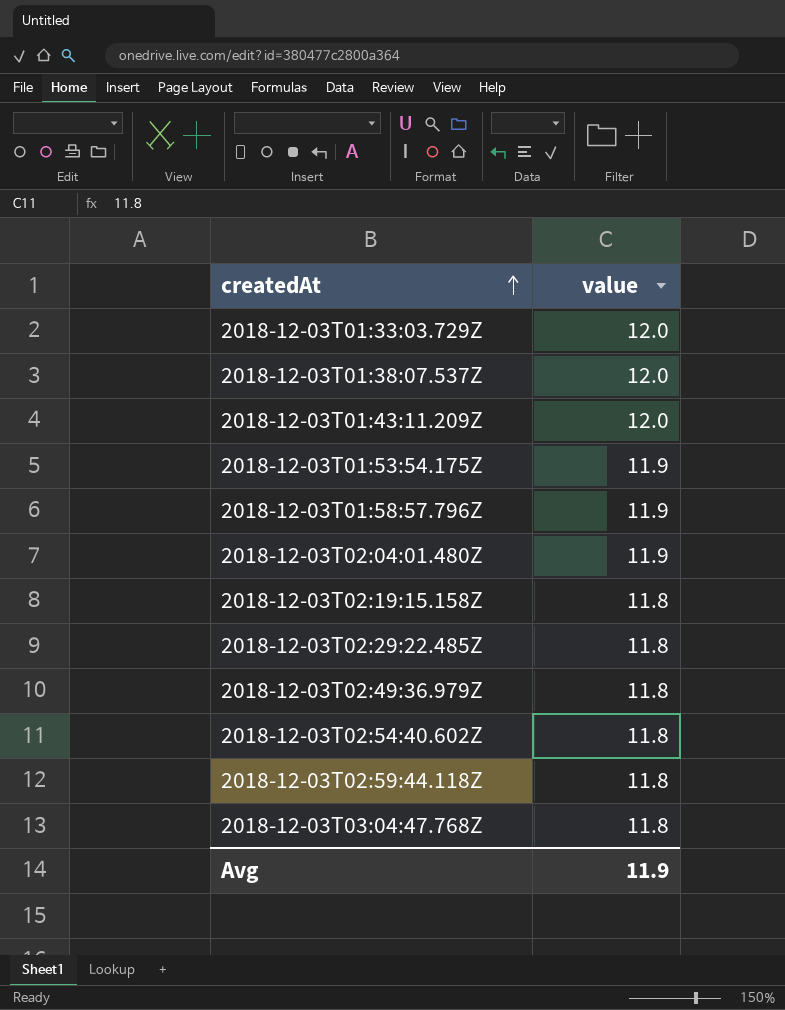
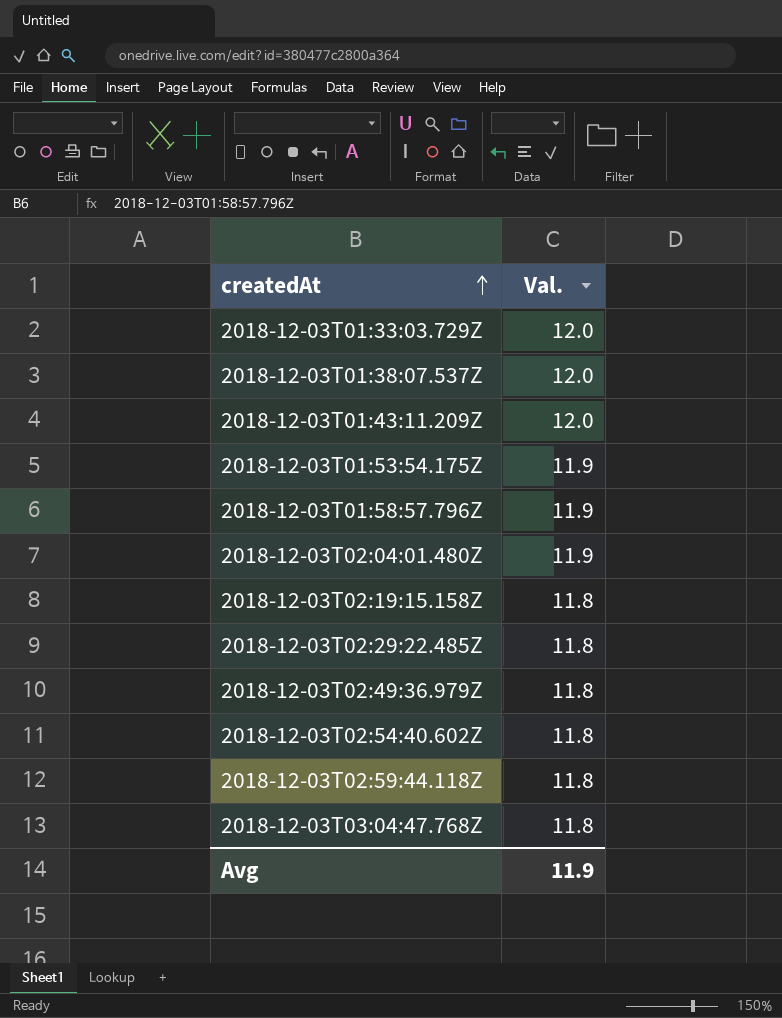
column name: value -> Val.

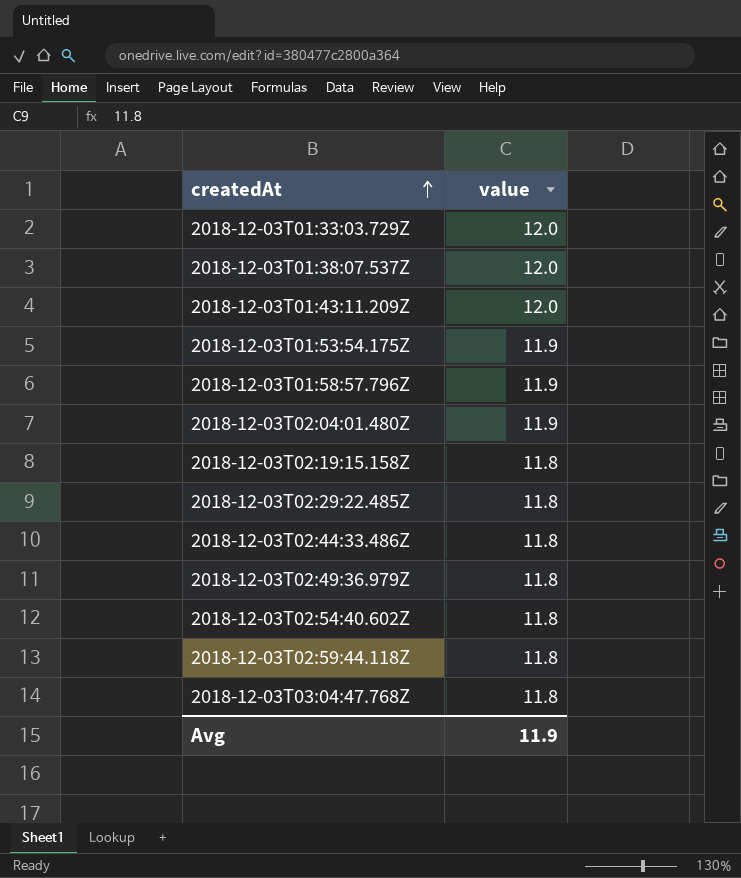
column name: Val. -> value
row 2018-12-03T02:44:33.486Z: none -> 11.8

